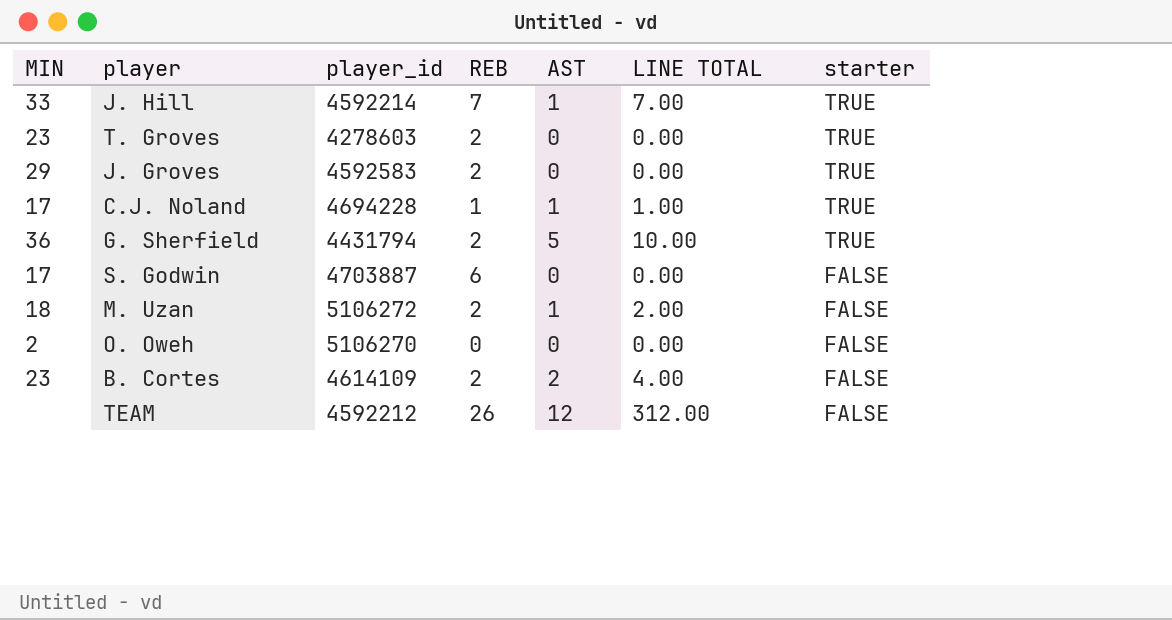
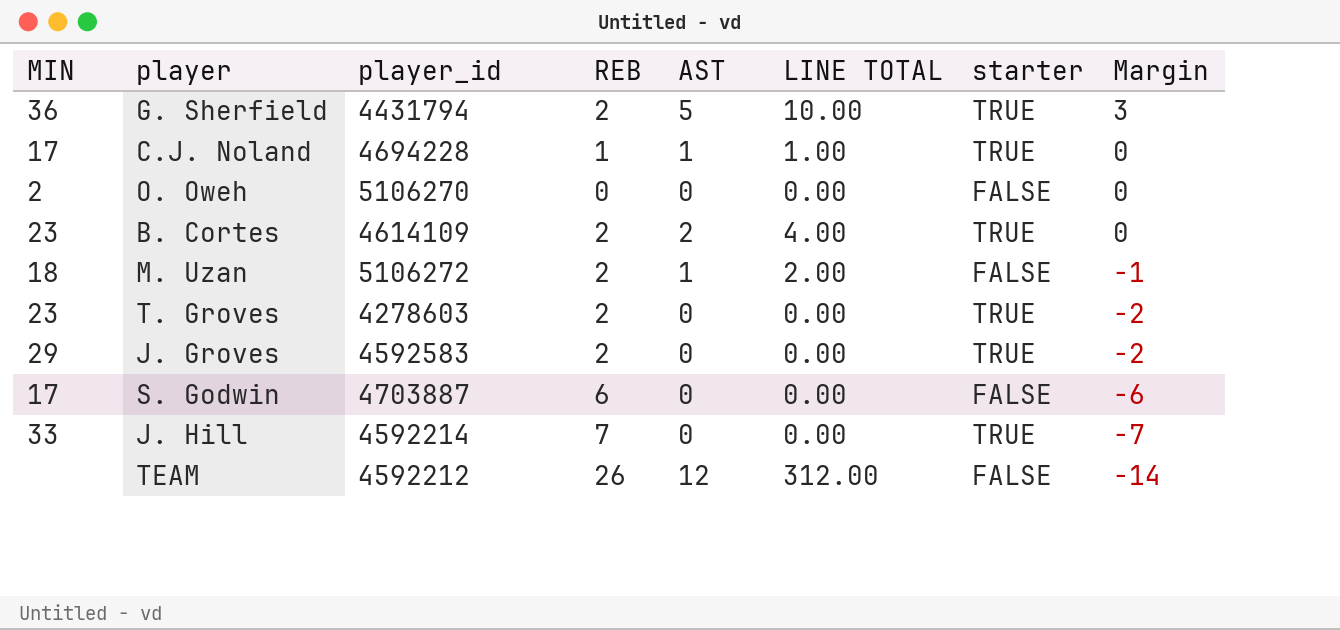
row order: starter descending -> Margin descending
column Margin | formula: none -> [AST] - [REB]
B. Cortes | starter: FALSE -> TRUE
J. Hill | AST: 1 -> 0
J. Hill | LINE TOTAL: 7.00 -> 0.00

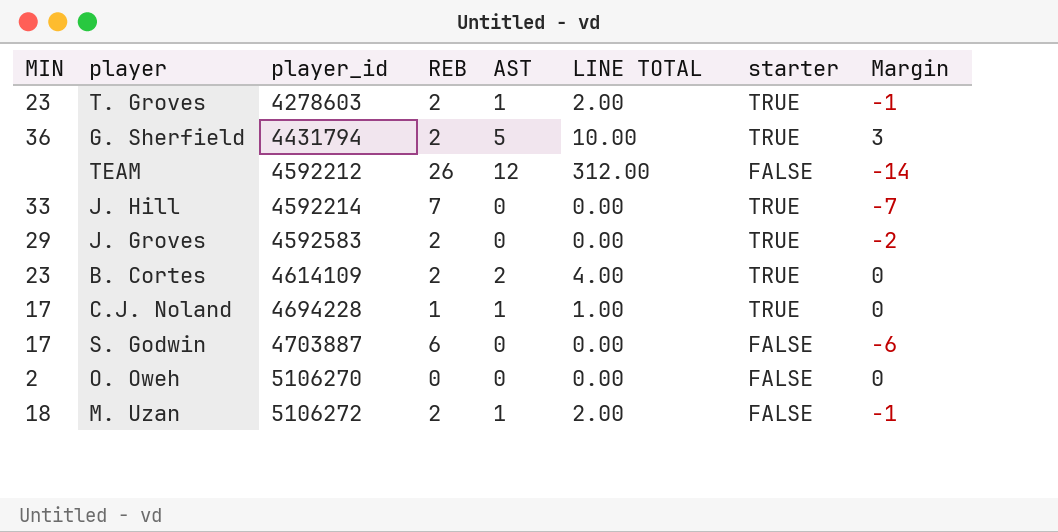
row order: Margin descending -> player_id ascending
T. Groves | AST: 0 -> 1
T. Groves | LINE TOTAL: 0.00 -> 2.00
T. Groves | Margin: -2 -> -1

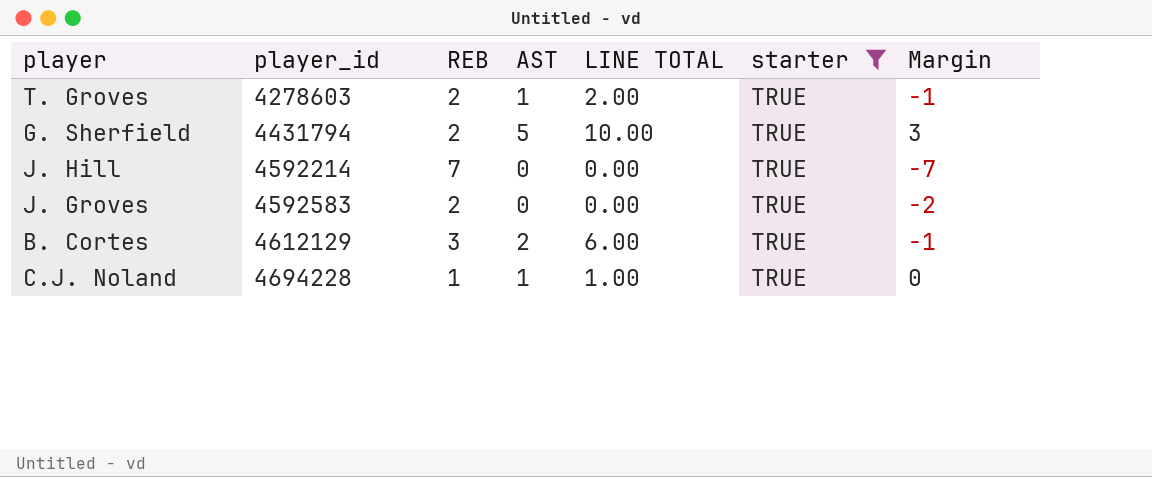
filter: none -> starter = TRUE
column MIN | position: 1 -> none
B. Cortes | player_id: 4614109 -> 4612129
B. Cortes | REB: 2 -> 3
B. Cortes | LINE TOTAL: 4.00 -> 6.00
B. Cortes | Margin: 0 -> -1

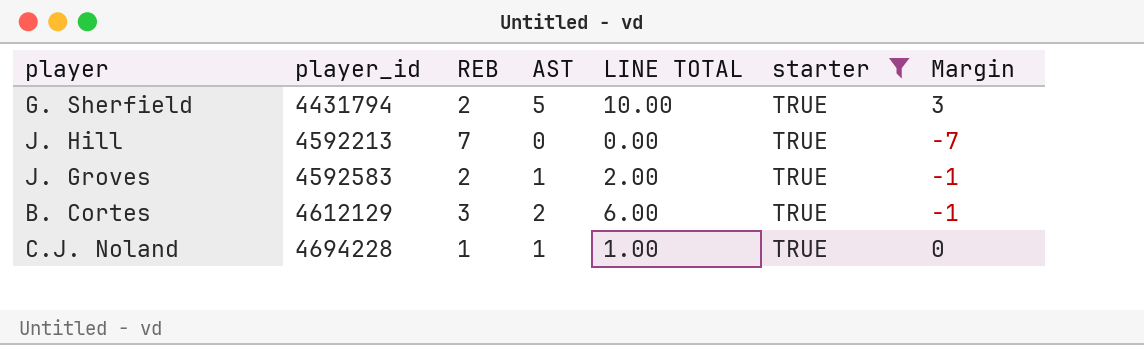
row T. Groves: 4278603 | 2 | 1 | 2.00 | TRUE | -1 -> none
J. Hill | player_id: 4592214 -> 4592213
J. Groves | AST: 0 -> 1
J. Groves | LINE TOTAL: 0.00 -> 2.00
J. Groves | Margin: -2 -> -1

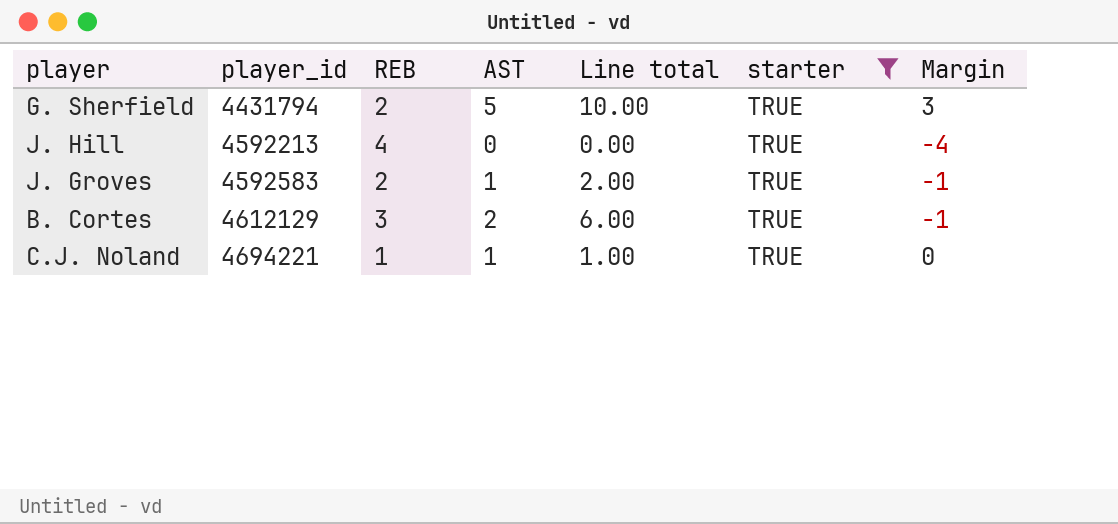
column name: LINE TOTAL -> Line total
J. Hill | REB: 7 -> 4
J. Hill | Margin: -7 -> -4
C.J. Noland | player_id: 4694228 -> 4694221

